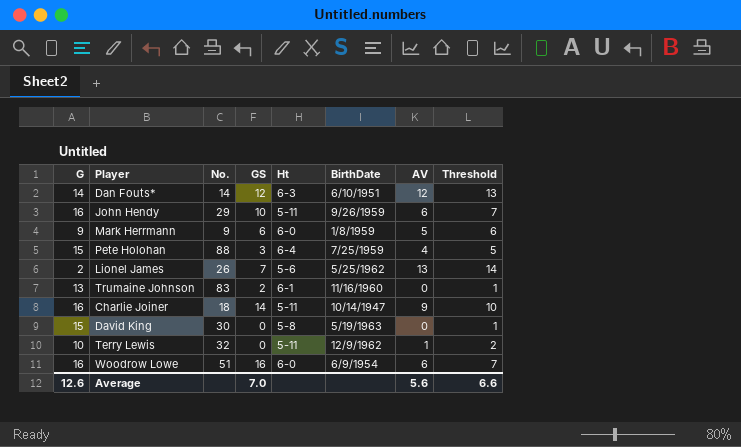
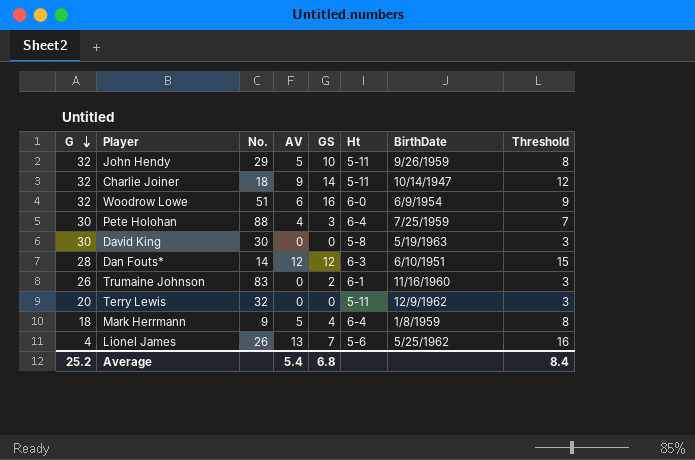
row order: none -> G descending
column AV | position: 7 -> 4
column Threshold | formula: [AV] + 1 -> [AV] + 3
John Hendy | G: 16 -> 32
John Hendy | AV: 6 -> 5
Charlie Joiner | G: 16 -> 32
Woodrow Lowe | G: 16 -> 32
Pete Holohan | G: 15 -> 30
David King | G: 15 -> 30
Dan Fouts* | G: 14 -> 28
Trumaine Johnson | G: 13 -> 26
Terry Lewis | G: 10 -> 20
Terry Lewis | AV: 1 -> 0
Mark Herrmann | G: 9 -> 18
Mark Herrmann | GS: 6 -> 4
Mark Herrmann | Ht: 6-0 -> 6-4
Lionel James | G: 2 -> 4
Average | G: 12.6 -> 25.2
Average | AV: 5.6 -> 5.4
Average | GS: 7.0 -> 6.8
Average | Threshold: 6.6 -> 8.4

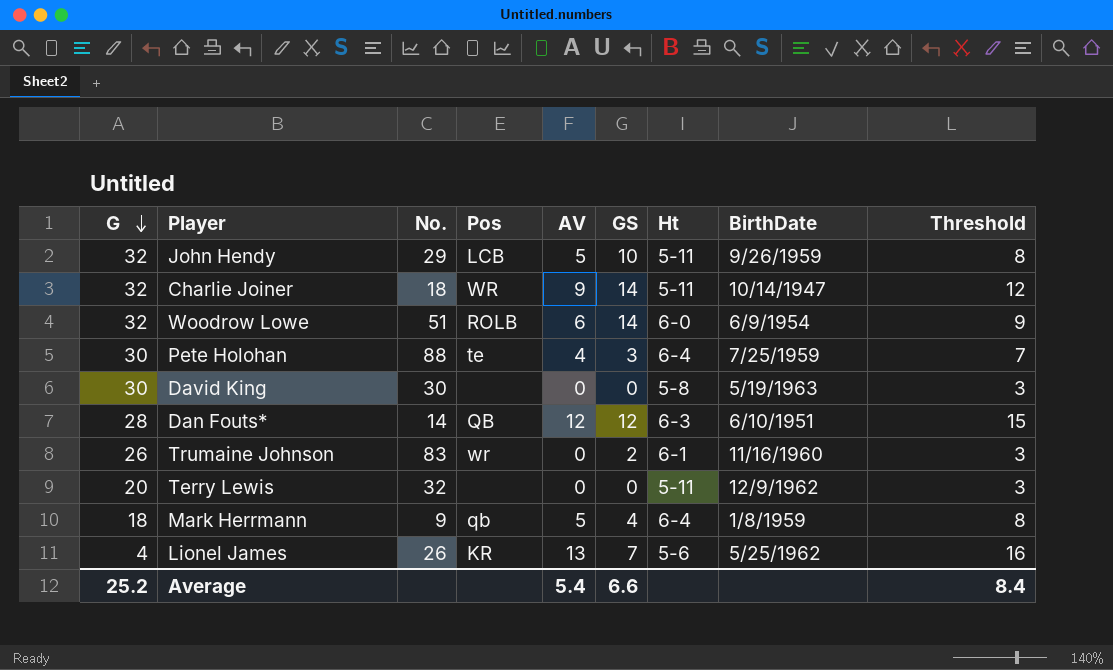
column Pos | position: none -> 4
Woodrow Lowe | GS: 16 -> 14
Average | GS: 6.8 -> 6.6

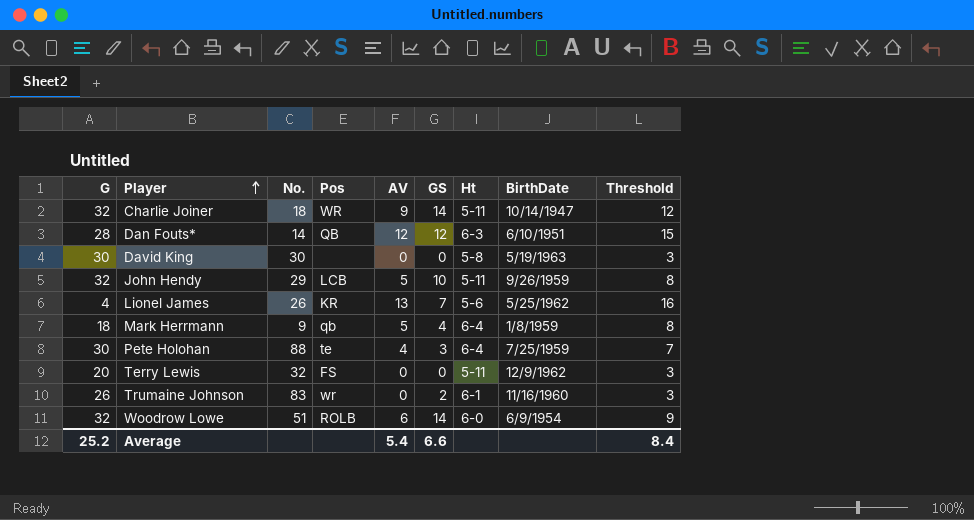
row order: G descending -> Player ascending
Terry Lewis | Pos: none -> FS

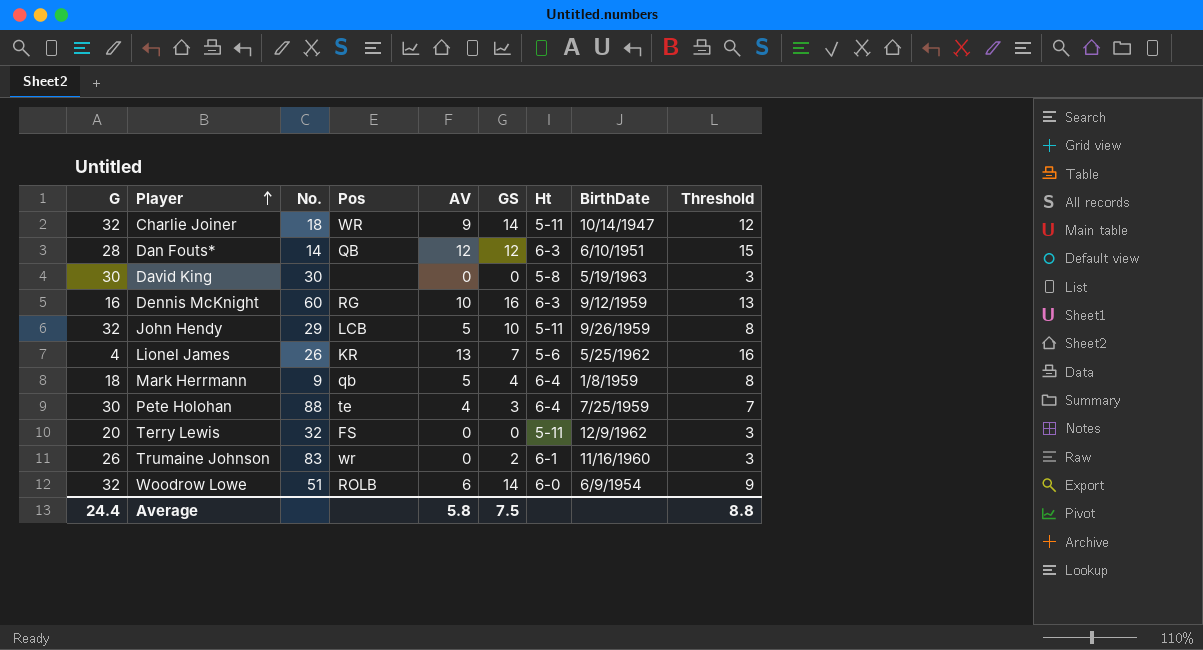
row Dennis McKnight: none -> 16 | 60 | RG | 10 | 16 | 6-3 | 9/12/1959 | 13
Average | G: 25.2 -> 24.4
Average | AV: 5.4 -> 5.8
Average | GS: 6.6 -> 7.5
Average | Threshold: 8.4 -> 8.8

